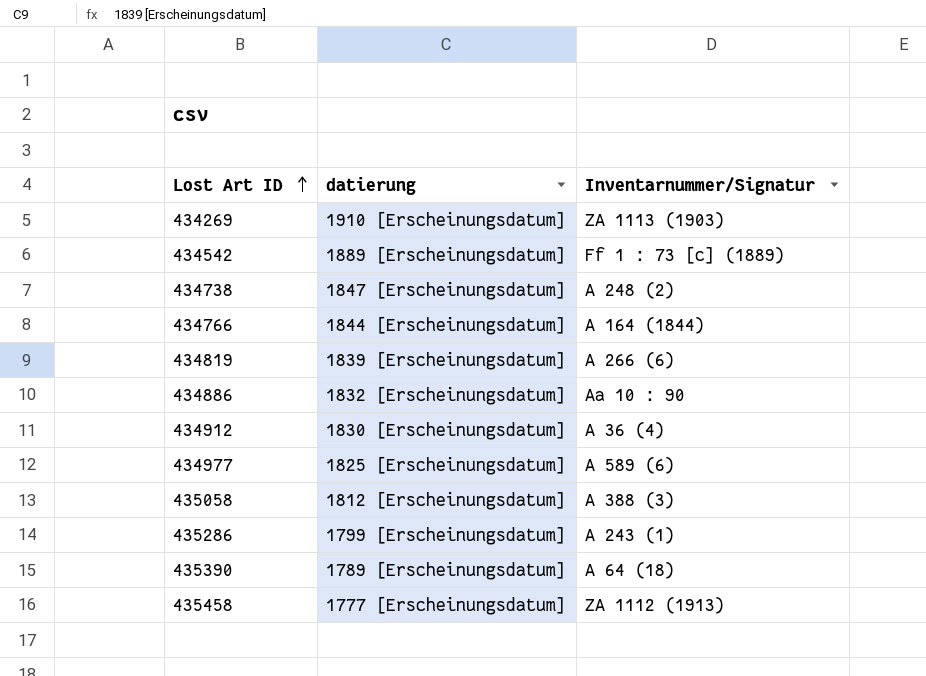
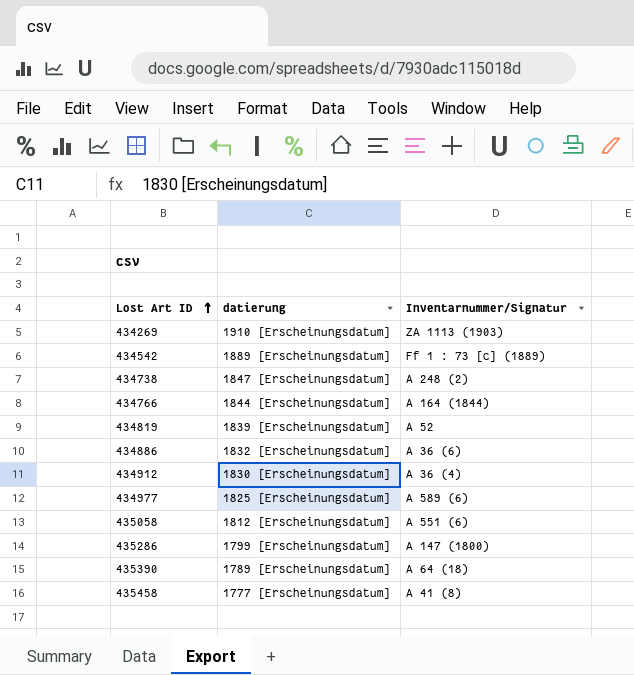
434819 | Inventarnummer/Signatur: A 266 (6) -> A 52
434886 | Inventarnummer/Signatur: Aa 10 : 90 -> A 36 (6)
435058 | Inventarnummer/Signatur: A 388 (3) -> A 551 (6)
435286 | Inventarnummer/Signatur: A 243 (1) -> A 147 (1800)
435458 | Inventarnummer/Signatur: ZA 1112 (1913) -> A 41 (8)

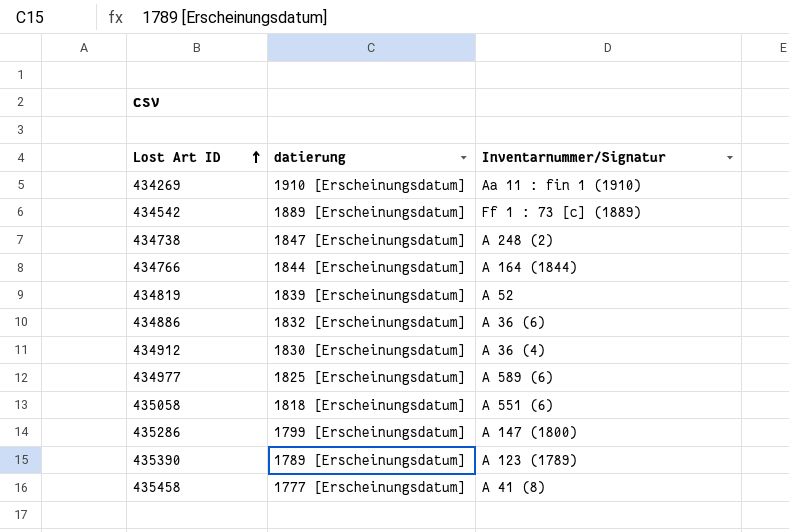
434269 | Inventarnummer/Signatur: ZA 1113 (1903) -> Aa 11 : fin 1 (1910)
435058 | datierung: 1812 [Erscheinungsdatum] -> 1818 [Erscheinungsdatum]
435390 | Inventarnummer/Signatur: A 64 (18) -> A 123 (1789)

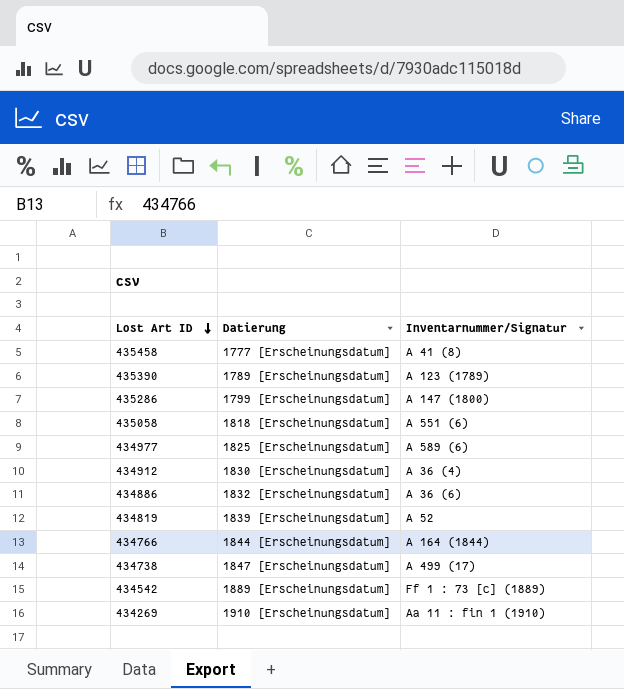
row order: Lost Art ID ascending -> Lost Art ID descending
column name: datierung -> Datierung
434738 | Inventarnummer/Signatur: A 248 (2) -> A 499 (17)

